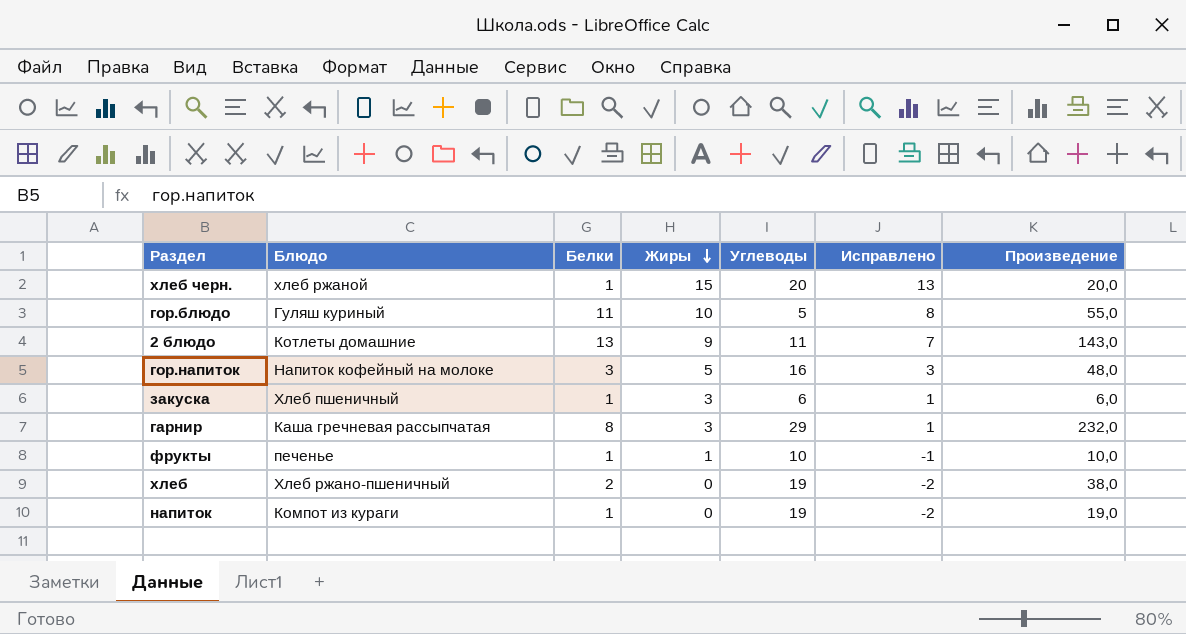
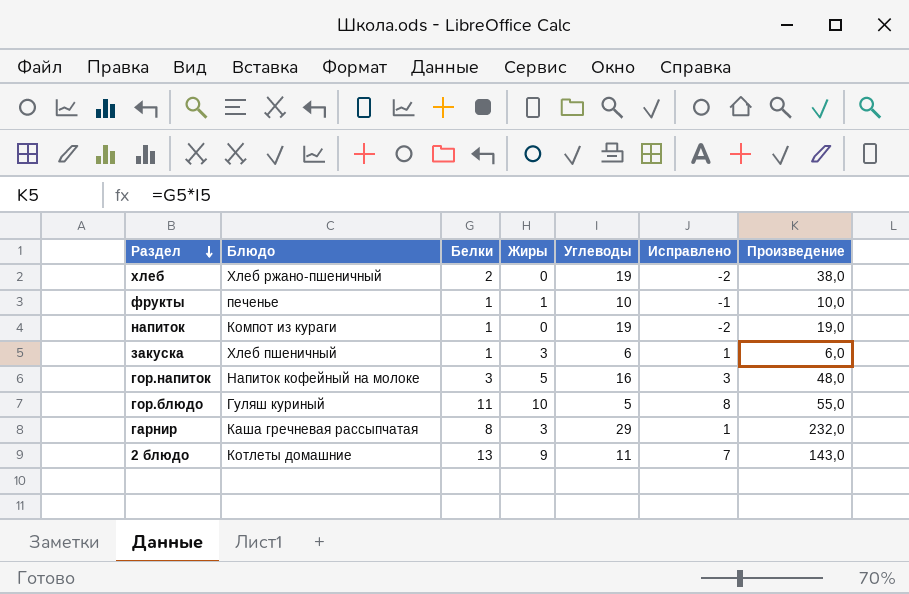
row order: Жиры descending -> Раздел descending
row хлеб черн.: хлеб ржаной | 1 | 15 | 20 | 13 | 20,0 -> none

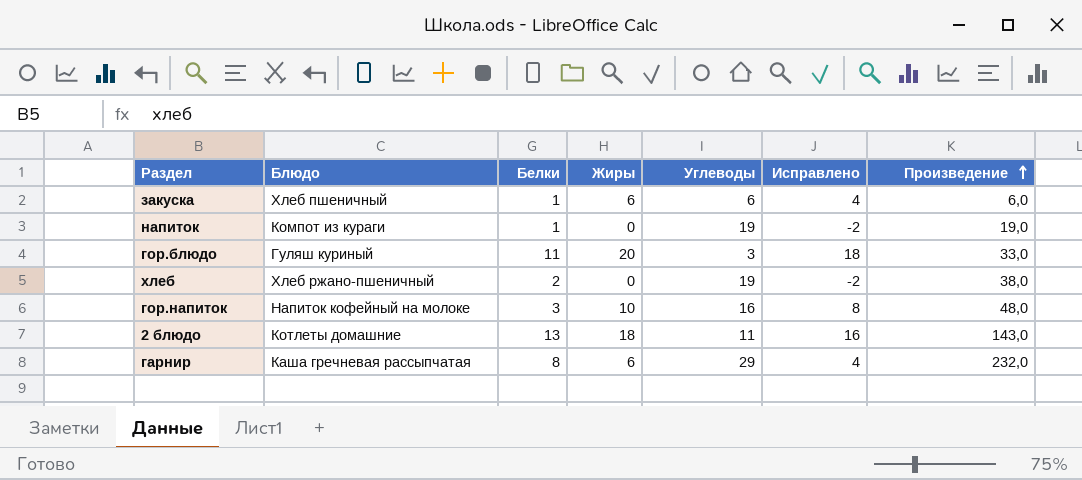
row order: Раздел descending -> Произведение ascending
row фрукты: печенье | 1 | 1 | 10 | -1 | 10,0 -> none
закуска | Жиры: 3 -> 6
закуска | Исправлено: 1 -> 4
гор.блюдо | Жиры: 10 -> 20
гор.блюдо | Углеводы: 5 -> 3
гор.блюдо | Исправлено: 8 -> 18
гор.блюдо | Произведение: 55,0 -> 33,0
гор.напиток | Жиры: 5 -> 10
гор.напиток | Исправлено: 3 -> 8
2 блюдо | Жиры: 9 -> 18
2 блюдо | Исправлено: 7 -> 16
гарнир | Жиры: 3 -> 6
гарнир | Исправлено: 1 -> 4

